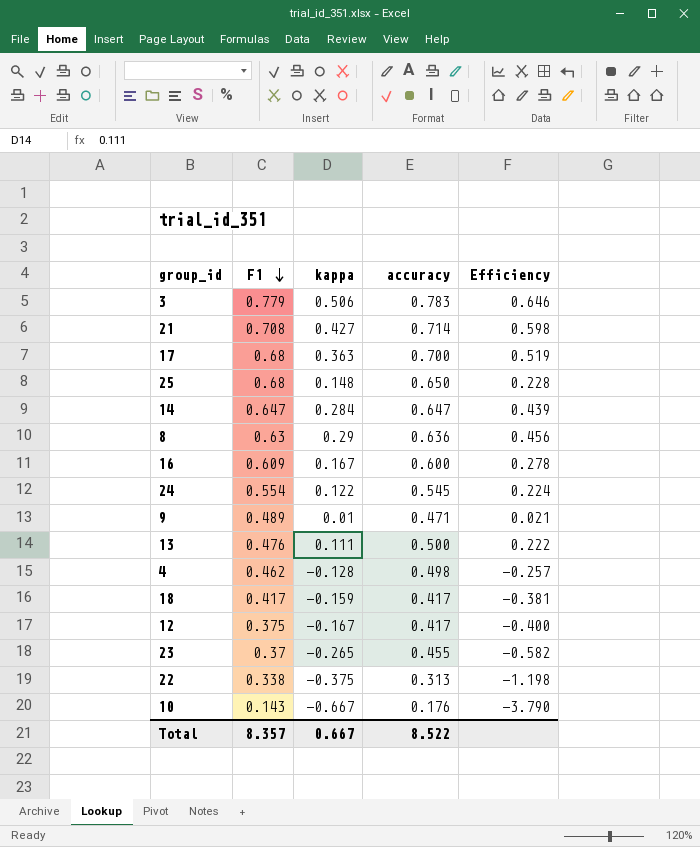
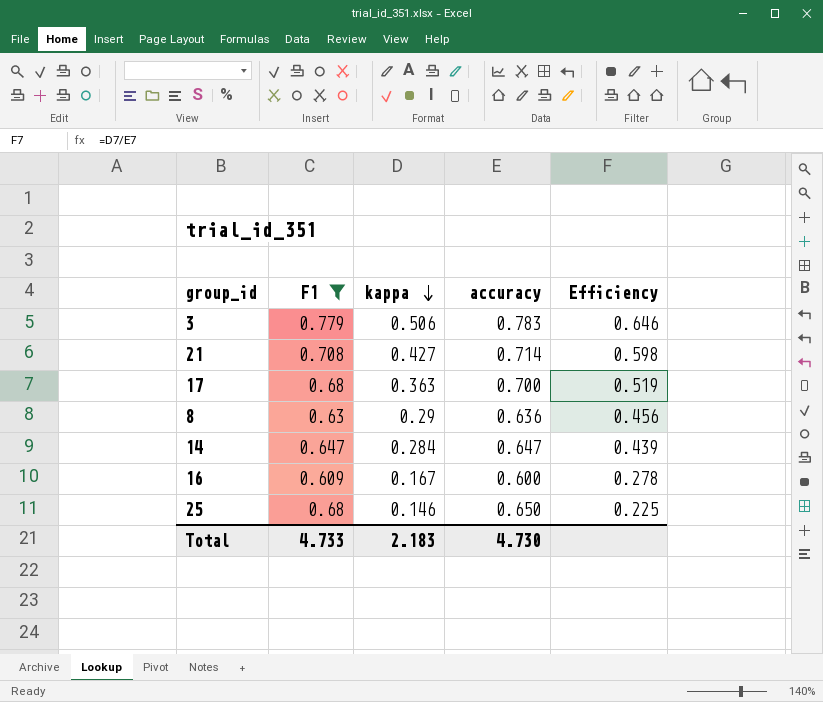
filter: none -> F1 >= 0.609
row order: F1 descending -> kappa descending
25 | kappa: 0.148 -> 0.146
25 | Efficiency: 0.228 -> 0.225
Total | F1: 8.357 -> 4.733
Total | kappa: 0.667 -> 2.183
Total | accuracy: 8.522 -> 4.730

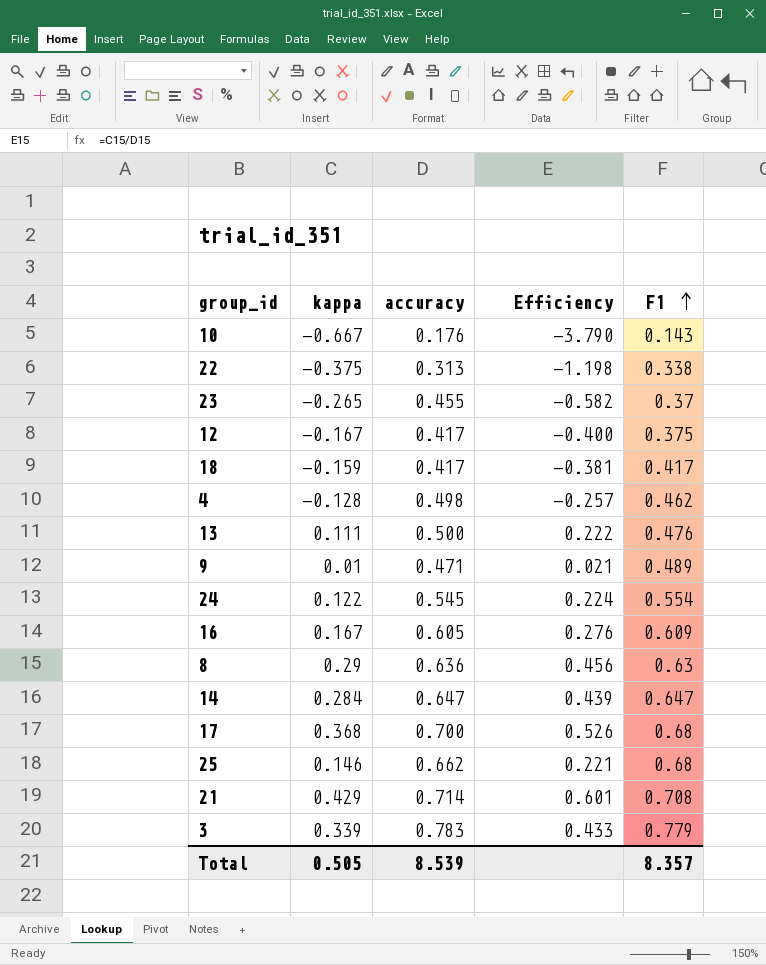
filter: F1 >= 0.609 -> none
row order: kappa descending -> F1 ascending
column F1 | position: 2 -> 5
16 | accuracy: 0.600 -> 0.605
16 | Efficiency: 0.278 -> 0.276
17 | kappa: 0.363 -> 0.368
17 | Efficiency: 0.519 -> 0.526
25 | accuracy: 0.650 -> 0.662
25 | Efficiency: 0.225 -> 0.221
21 | kappa: 0.427 -> 0.429
21 | Efficiency: 0.598 -> 0.601
3 | kappa: 0.506 -> 0.339
3 | Efficiency: 0.646 -> 0.433
Total | kappa: 2.183 -> 0.505
Total | accuracy: 4.730 -> 8.539
Total | F1: 4.733 -> 8.357

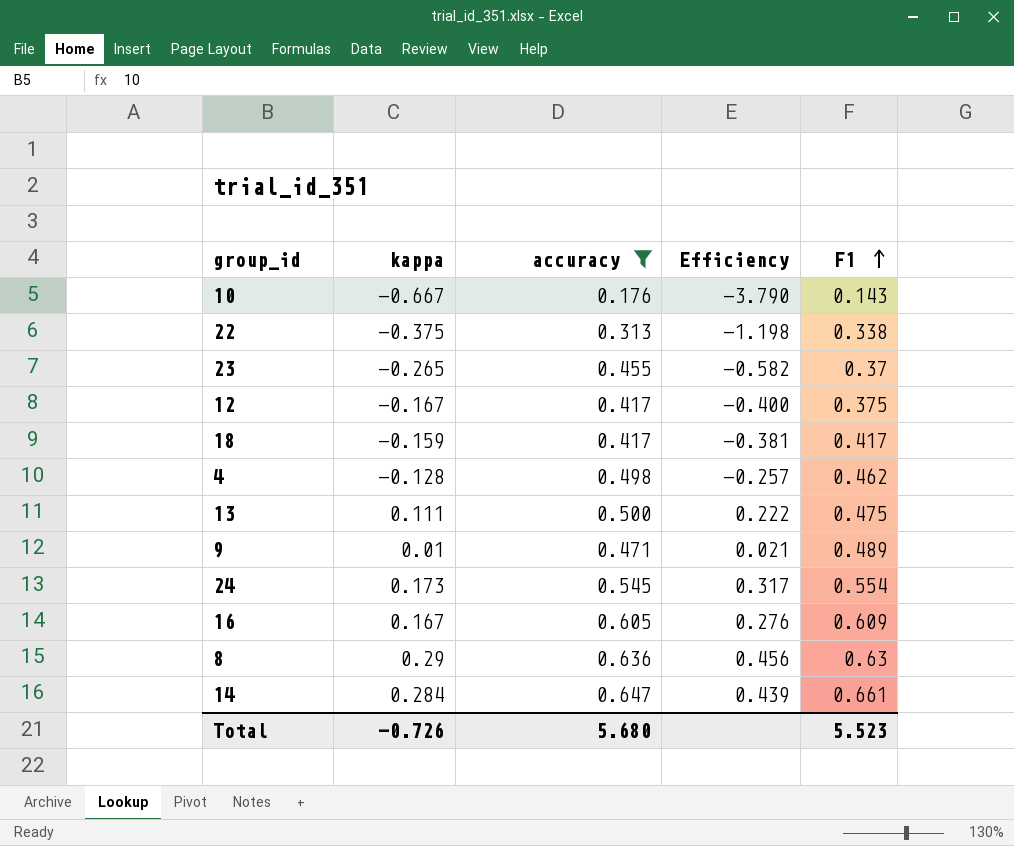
filter: none -> accuracy <= 0.647
13 | F1: 0.476 -> 0.475
24 | kappa: 0.122 -> 0.173
24 | Efficiency: 0.224 -> 0.317
14 | F1: 0.647 -> 0.661
Total | kappa: 0.505 -> -0.726
Total | accuracy: 8.539 -> 5.680
Total | F1: 8.357 -> 5.523

